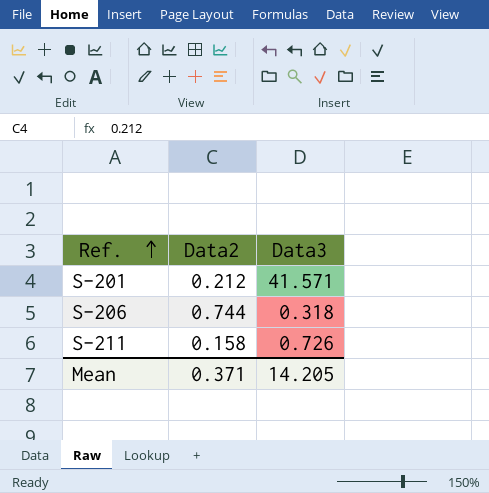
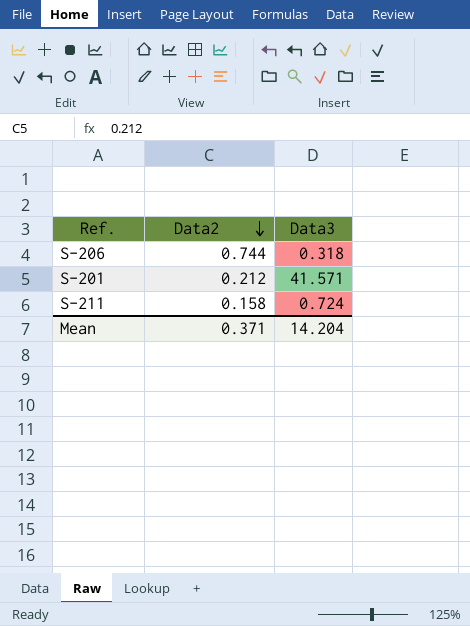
row order: Ref. ascending -> Data2 descending
S-211 | Data3: 0.726 -> 0.724
Mean | Data3: 14.205 -> 14.204

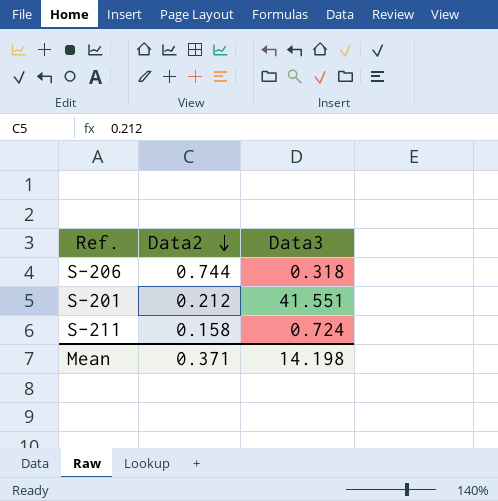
S-201 | Data3: 41.571 -> 41.551
Mean | Data3: 14.204 -> 14.198

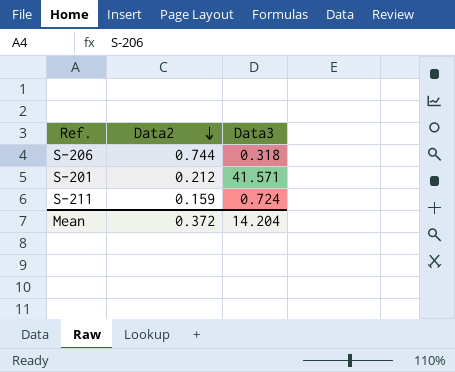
S-201 | Data3: 41.551 -> 41.571
S-211 | Data2: 0.158 -> 0.159
Mean | Data2: 0.371 -> 0.372
Mean | Data3: 14.198 -> 14.204

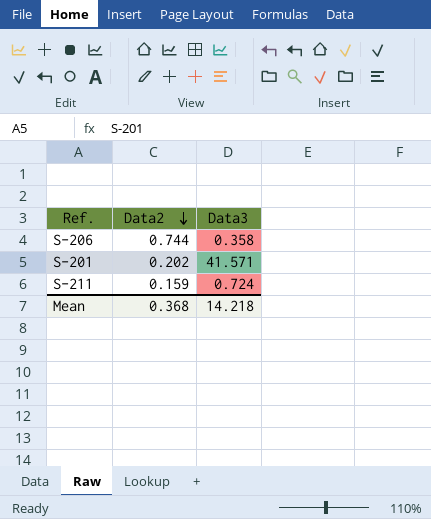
S-206 | Data3: 0.318 -> 0.358
S-201 | Data2: 0.212 -> 0.202
Mean | Data2: 0.372 -> 0.368
Mean | Data3: 14.204 -> 14.218

